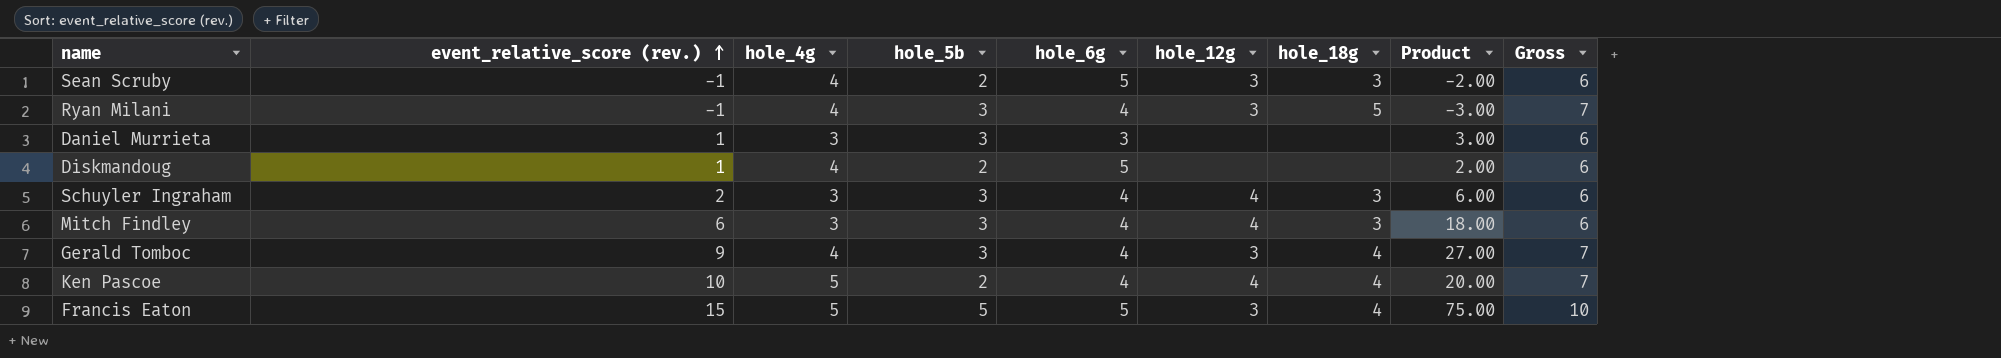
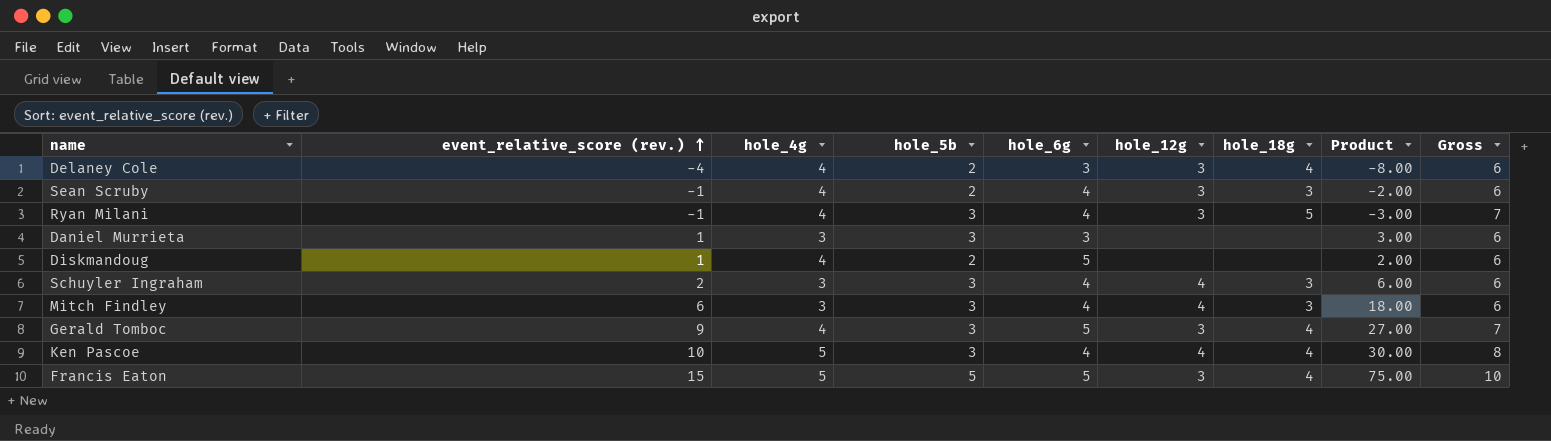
row Delaney Cole: none -> -4 | 4 | 2 | 3 | 3 | 4 | -8.00 | 6
Sean Scruby | hole_6g: 5 -> 4
Gerald Tomboc | hole_6g: 4 -> 5
Ken Pascoe | hole_5b: 2 -> 3
Ken Pascoe | Product: 20.00 -> 30.00
Ken Pascoe | Gross: 7 -> 8

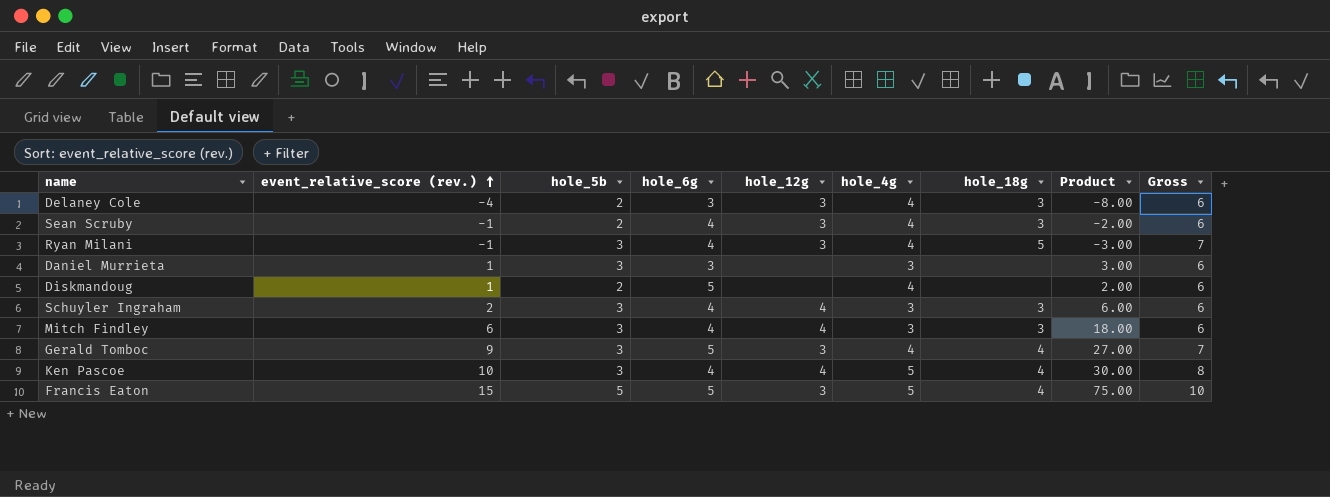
column hole_4g | position: 3 -> 6
Delaney Cole | hole_18g: 4 -> 3

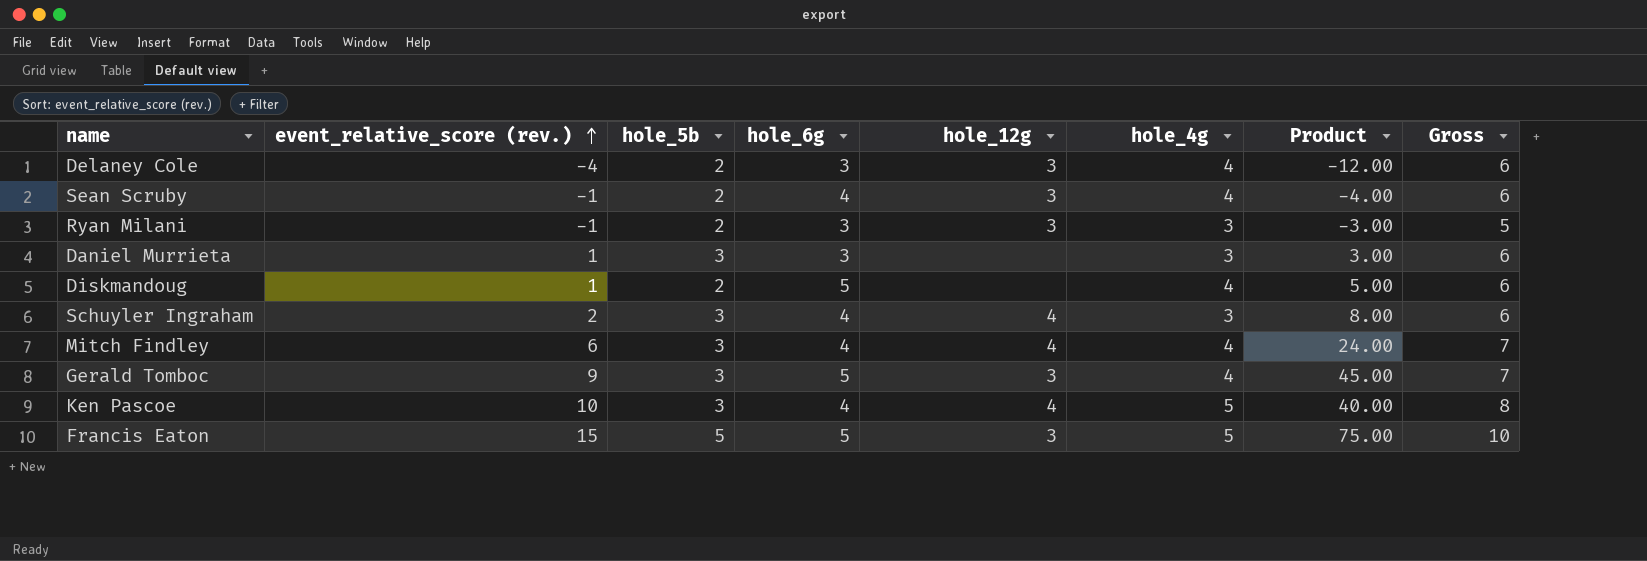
column hole_18g | position: 7 -> none
column Product | formula: [event_relative_score (rev.)] * [hole_5b] -> [event_relative_score (rev.)] * [hole_6g]
Ryan Milani | hole_5b: 3 -> 2
Ryan Milani | hole_6g: 4 -> 3
Ryan Milani | hole_4g: 4 -> 3
Ryan Milani | Gross: 7 -> 5
Mitch Findley | hole_4g: 3 -> 4
Mitch Findley | Gross: 6 -> 7

